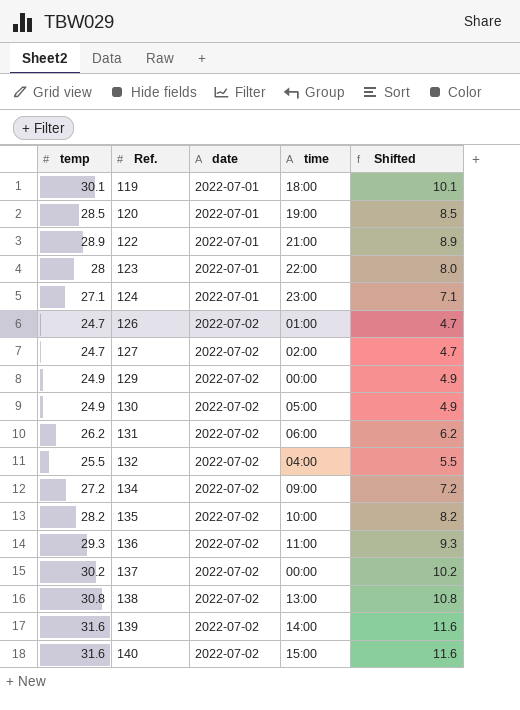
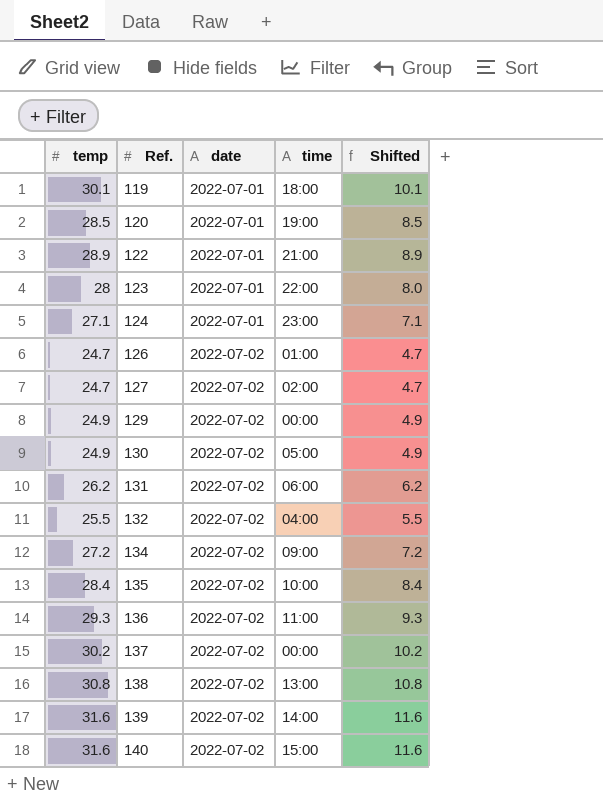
135 | temp: 28.2 -> 28.4
135 | Shifted: 8.2 -> 8.4

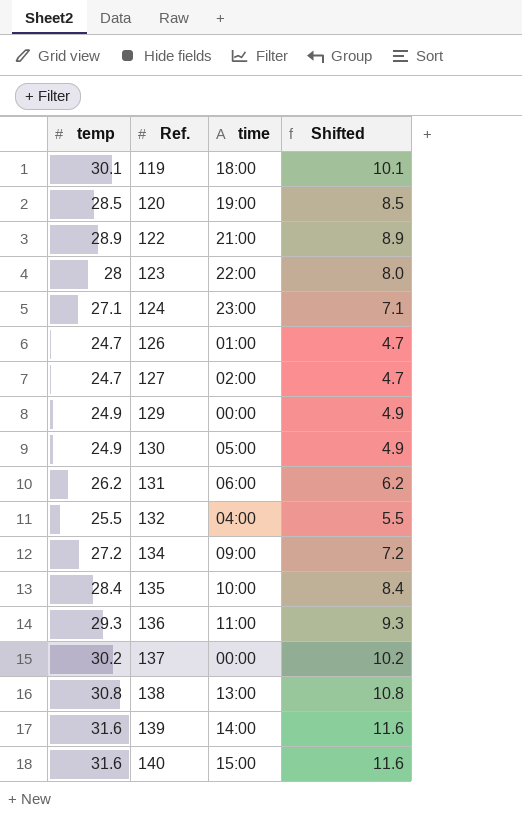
column date | position: 3 -> none

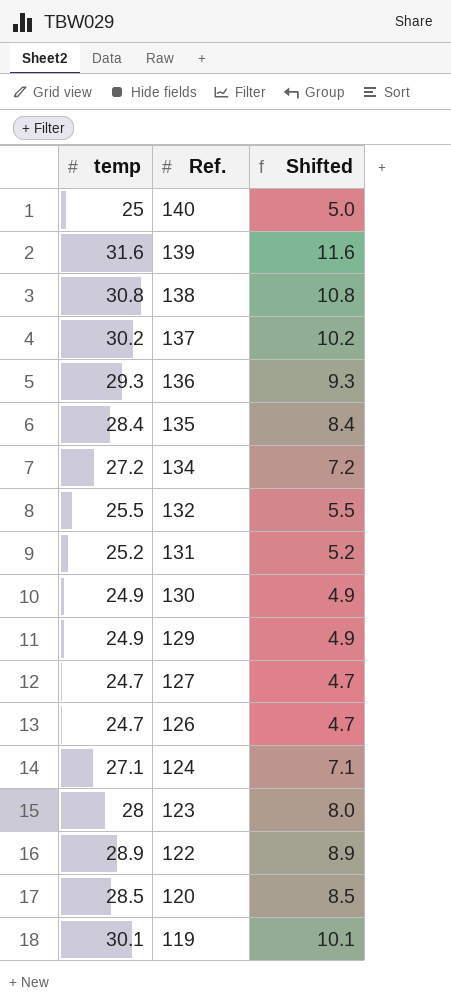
row order: Ref. ascending -> Ref. descending
column time | position: 3 -> none
140 | temp: 31.6 -> 25
140 | Shifted: 11.6 -> 5.0
131 | temp: 26.2 -> 25.2
131 | Shifted: 6.2 -> 5.2

